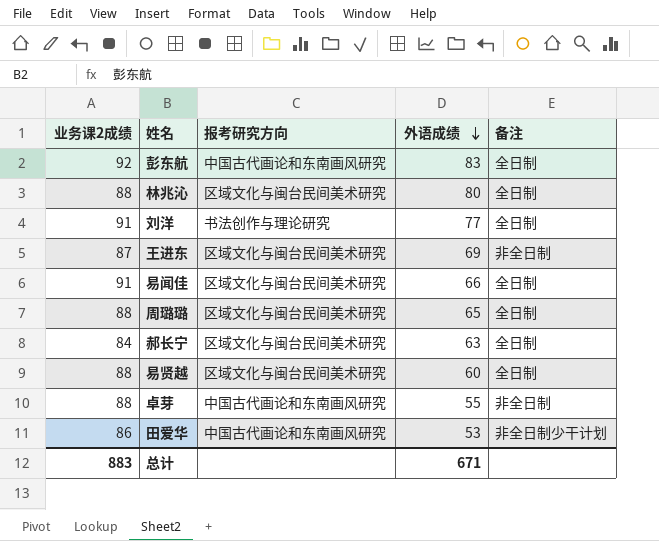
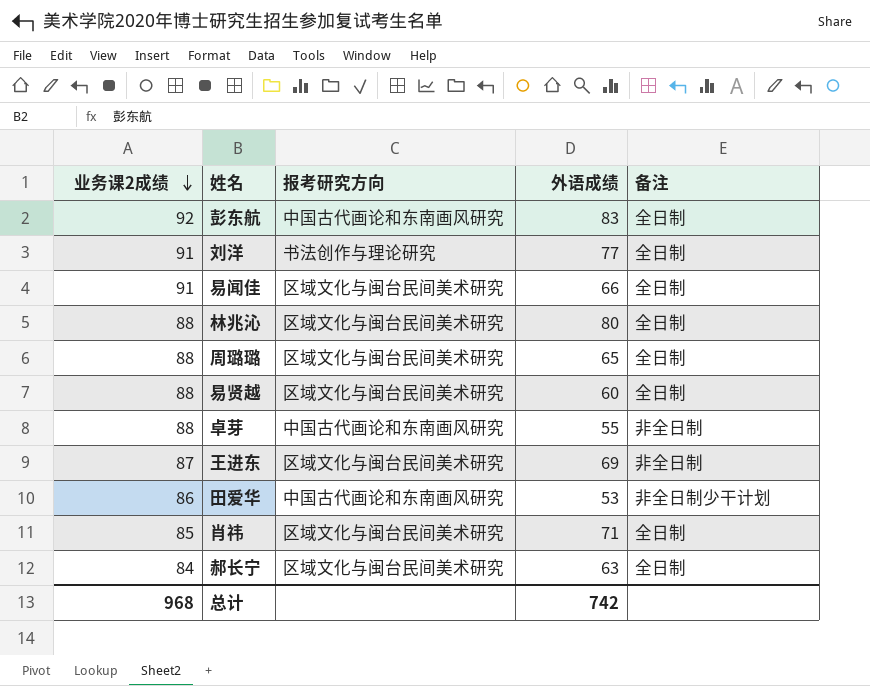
row order: 外语成绩 descending -> 业务课2成绩 descending
row 肖祎: none -> 85 | 区域文化与闽台民间美术研究 | 71 | 全日制
总计 | 业务课2成绩: 883 -> 968
总计 | 外语成绩: 671 -> 742

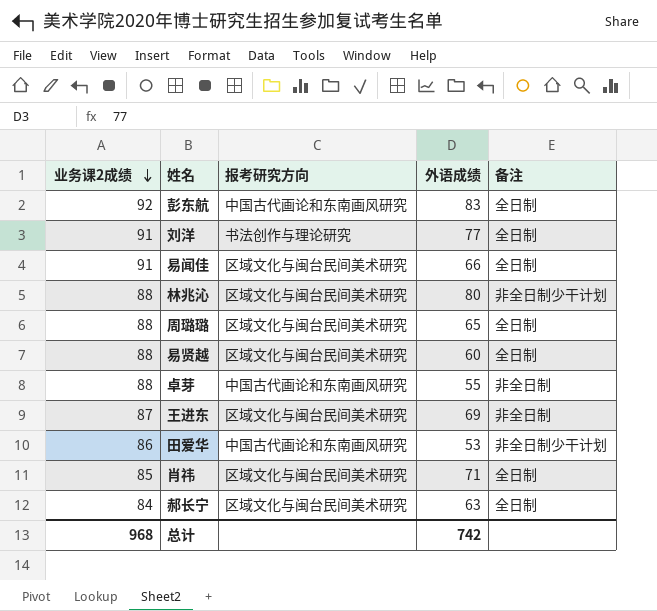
林兆沁 | 备注: 全日制 -> 非全日制少干计划

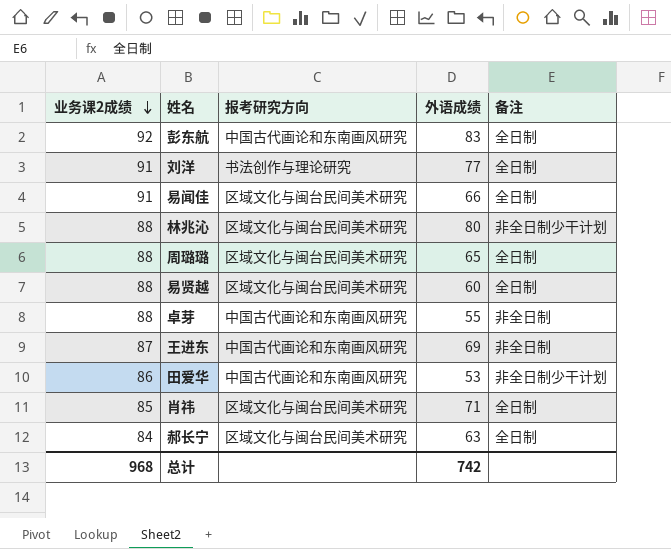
王进东 | 报考研究方向: 区域文化与闽台民间美术研究 -> 中国古代画论和东南画风研究

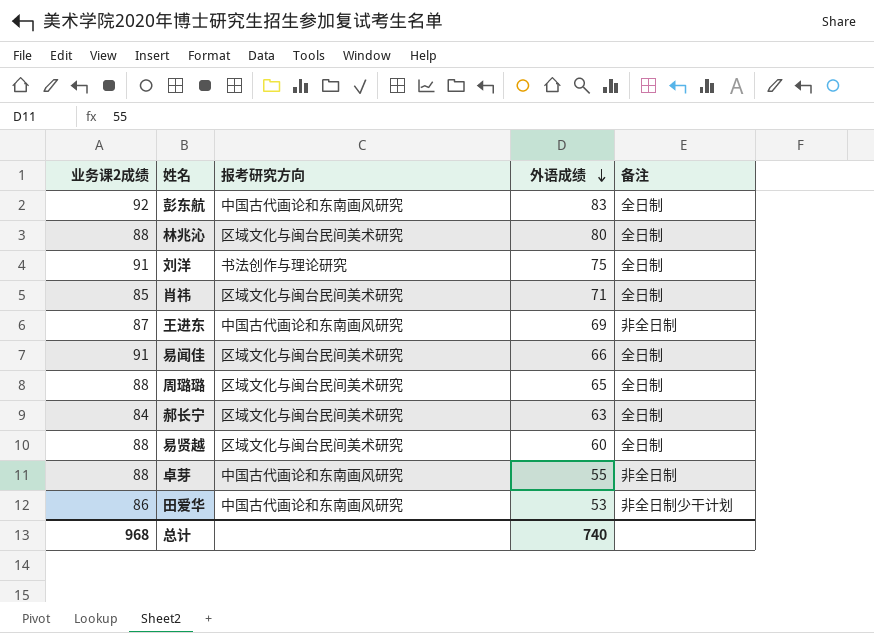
row order: 业务课2成绩 descending -> 外语成绩 descending
林兆沁 | 备注: 非全日制少干计划 -> 全日制
刘洋 | 外语成绩: 77 -> 75
总计 | 外语成绩: 742 -> 740

